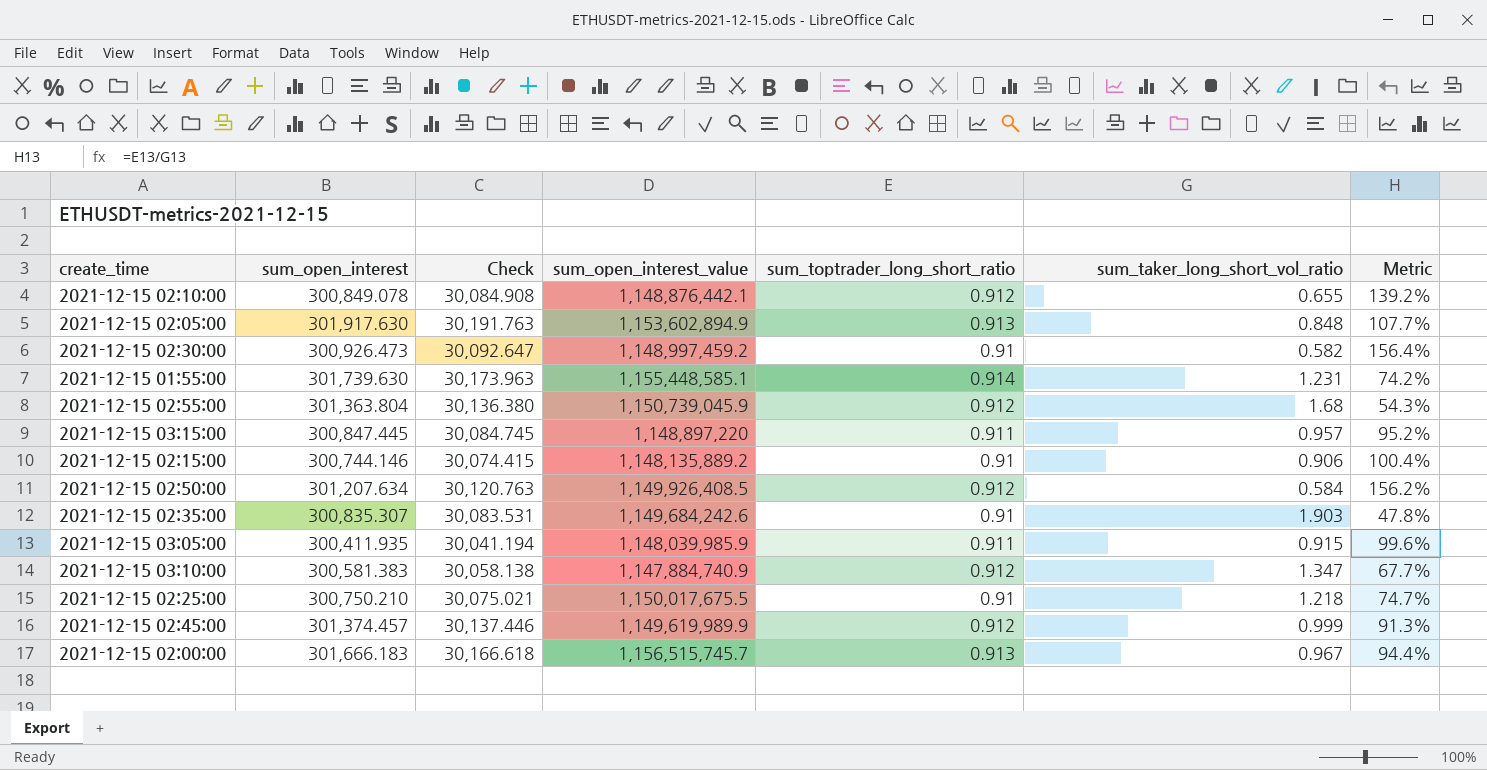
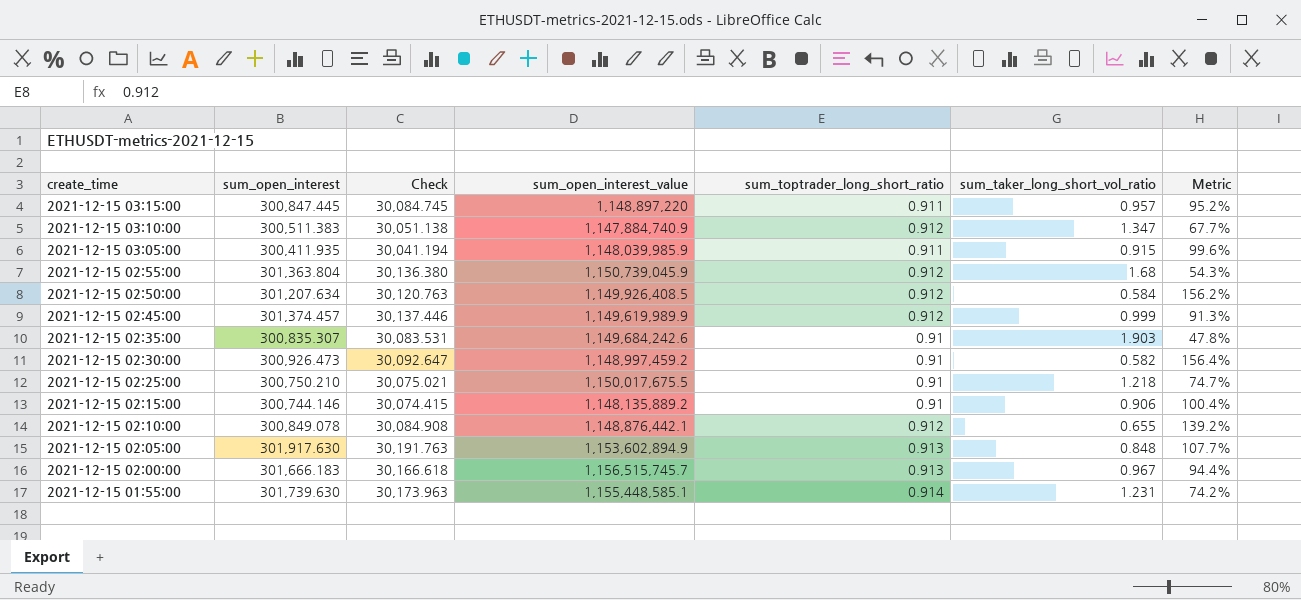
row order: none -> create_time descending
2021-12-15 03:10:00 | sum_open_interest: 300,581.383 -> 300,511.383
2021-12-15 03:10:00 | Check: 30,058.138 -> 30,051.138

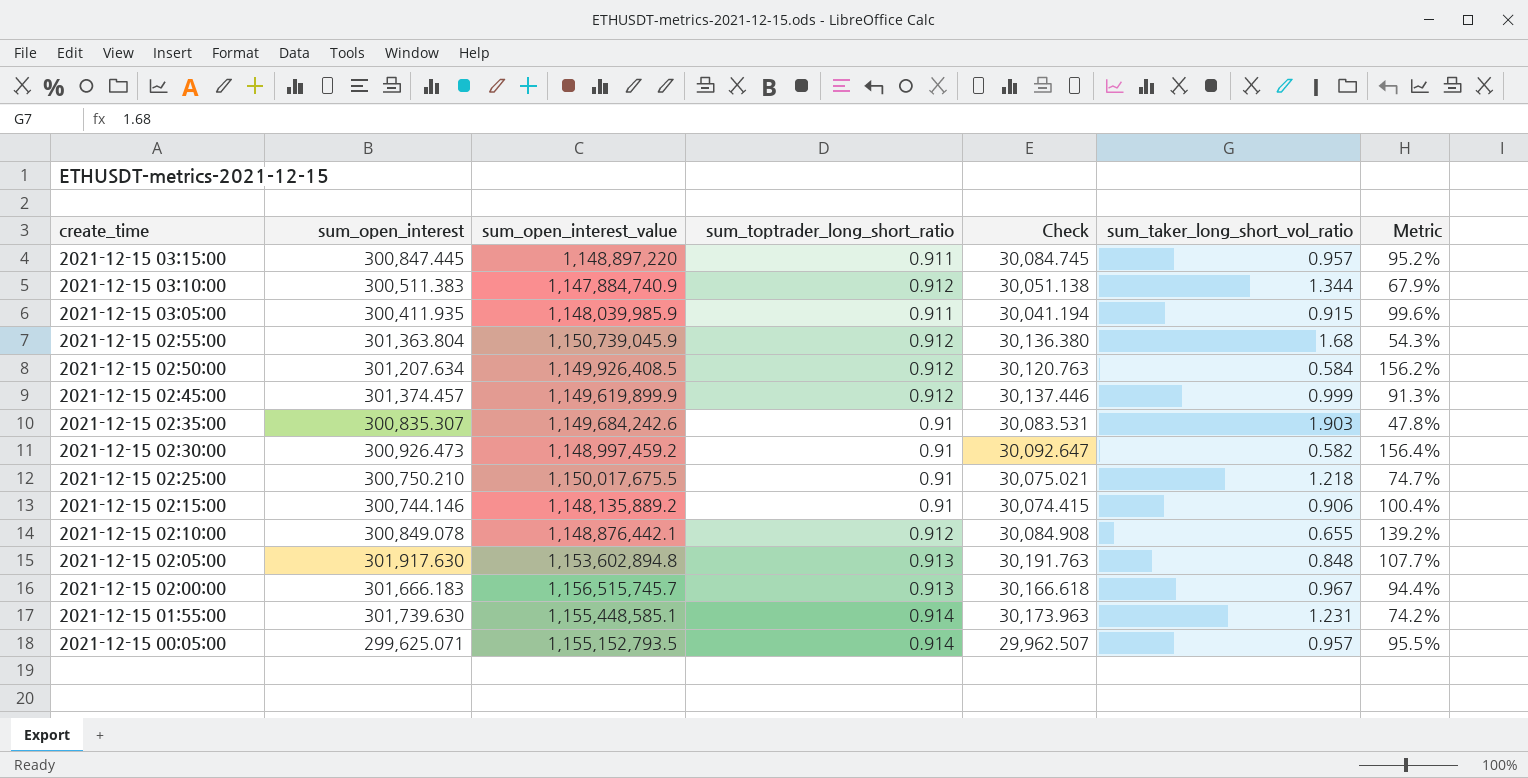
column Check | position: 3 -> 5
2021-12-15 03:10:00 | sum_taker_long_short_vol_ratio: 1.347 -> 1.344
2021-12-15 03:10:00 | Metric: 67.7% -> 67.9%
2021-12-15 02:45:00 | sum_open_interest_value: 1,149,619,989.9 -> 1,149,619,899.9
2021-12-15 02:05:00 | sum_open_interest_value: 1,153,602,894.9 -> 1,153,602,894.8
row 2021-12-15 00:05:00: none -> 299,625.071 | 1,155,152,793.5 | 0.914 | 29,962.507 | 0.957 | 95.5%

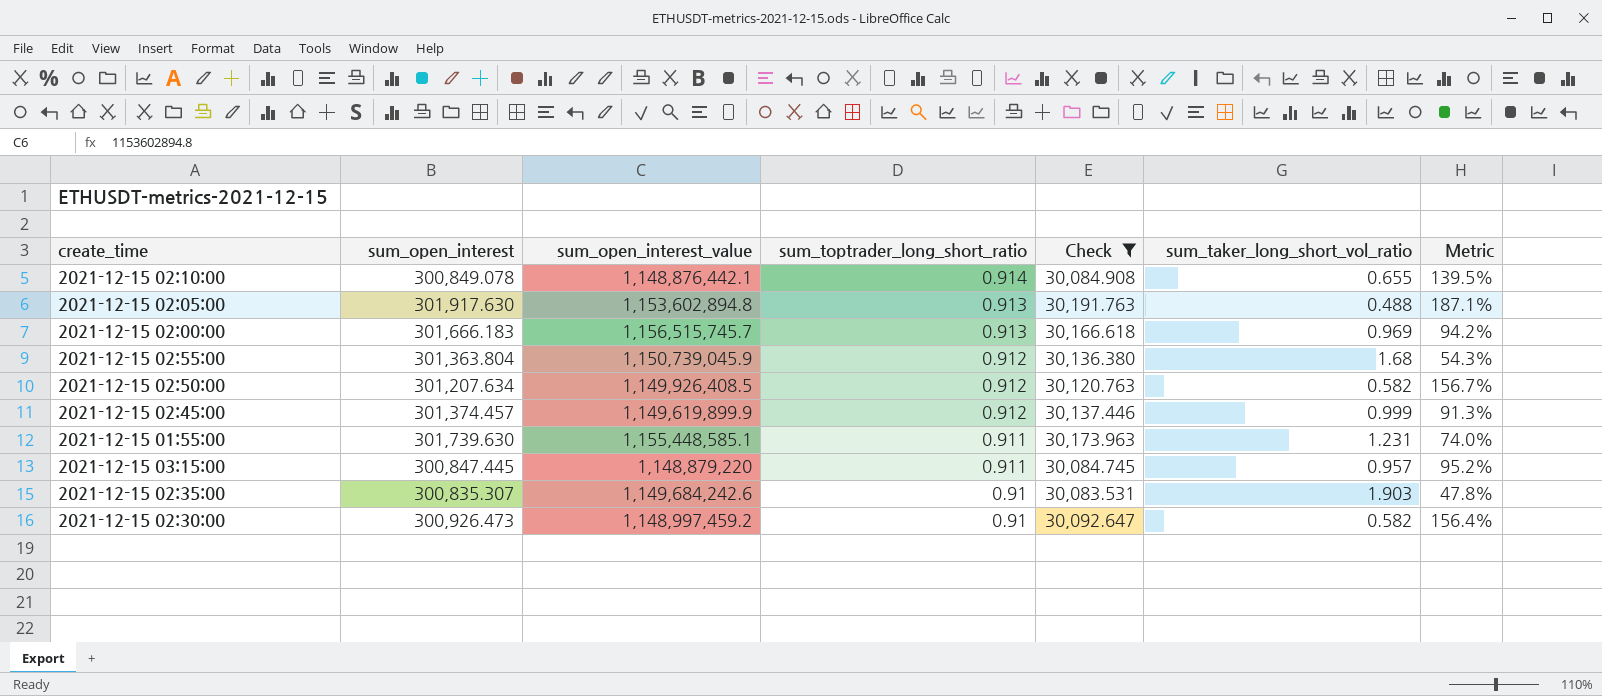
filter: none -> Check >= 30,083.531
row order: create_time descending -> sum_toptrader_long_short_ratio descending
2021-12-15 02:10:00 | sum_toptrader_long_short_ratio: 0.912 -> 0.914
2021-12-15 02:10:00 | Metric: 139.2% -> 139.5%
2021-12-15 02:05:00 | sum_taker_long_short_vol_ratio: 0.848 -> 0.488
2021-12-15 02:05:00 | Metric: 107.7% -> 187.1%
2021-12-15 02:00:00 | sum_taker_long_short_vol_ratio: 0.967 -> 0.969
2021-12-15 02:00:00 | Metric: 94.4% -> 94.2%
2021-12-15 02:50:00 | sum_taker_long_short_vol_ratio: 0.584 -> 0.582
2021-12-15 02:50:00 | Metric: 156.2% -> 156.7%
2021-12-15 01:55:00 | sum_toptrader_long_short_ratio: 0.914 -> 0.911
2021-12-15 01:55:00 | Metric: 74.2% -> 74.0%
2021-12-15 03:15:00 | sum_open_interest_value: 1,148,897,220 -> 1,148,879,220

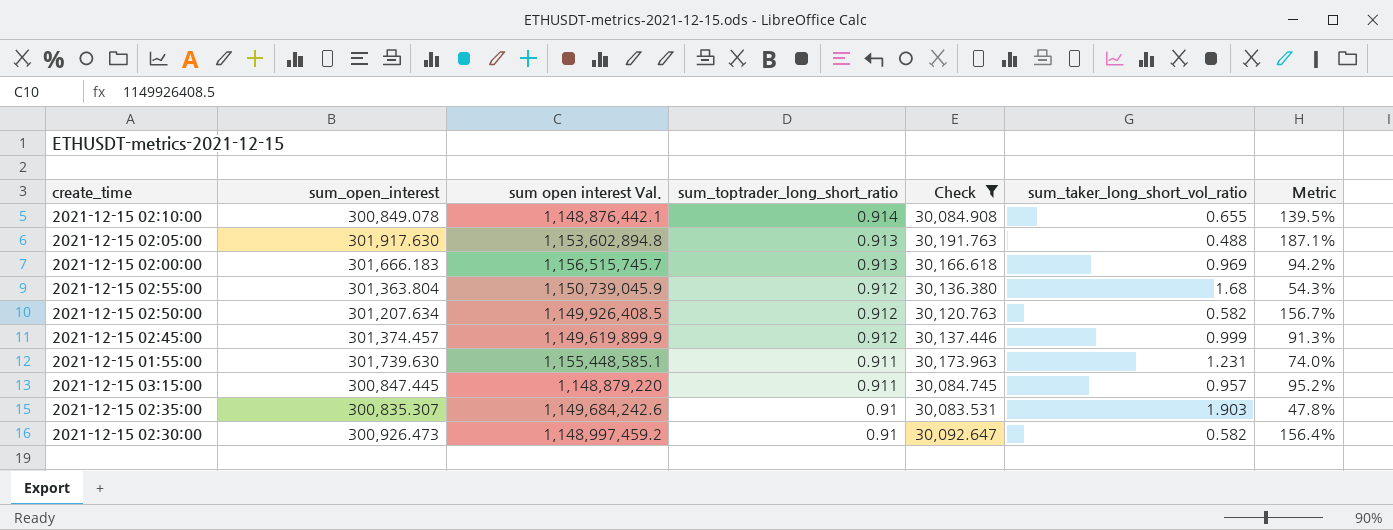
column name: sum_open_interest_value -> sum open interest Val.

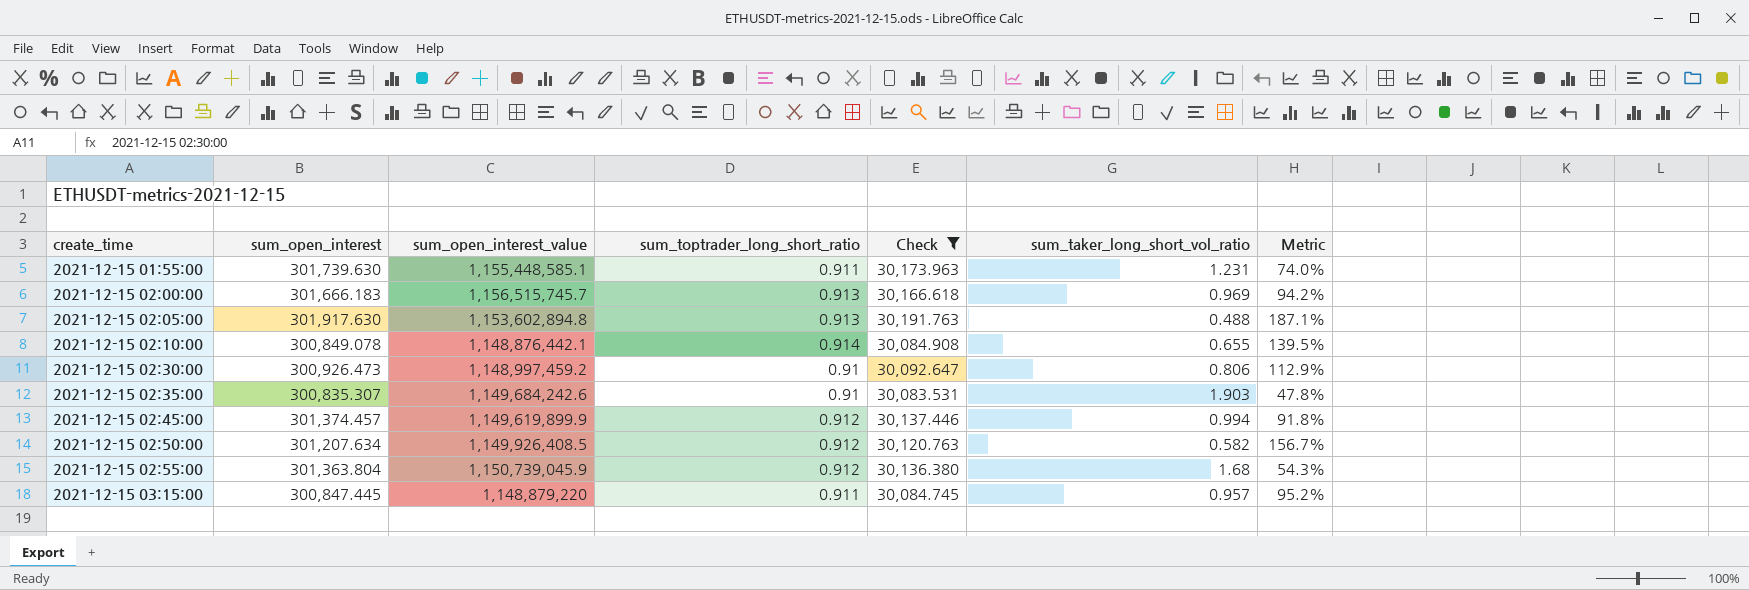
row order: sum_toptrader_long_short_ratio descending -> create_time ascending
column name: sum open interest Val. -> sum_open_interest_value
2021-12-15 02:30:00 | sum_taker_long_short_vol_ratio: 0.582 -> 0.806
2021-12-15 02:30:00 | Metric: 156.4% -> 112.9%
2021-12-15 02:45:00 | sum_taker_long_short_vol_ratio: 0.999 -> 0.994
2021-12-15 02:45:00 | Metric: 91.3% -> 91.8%

